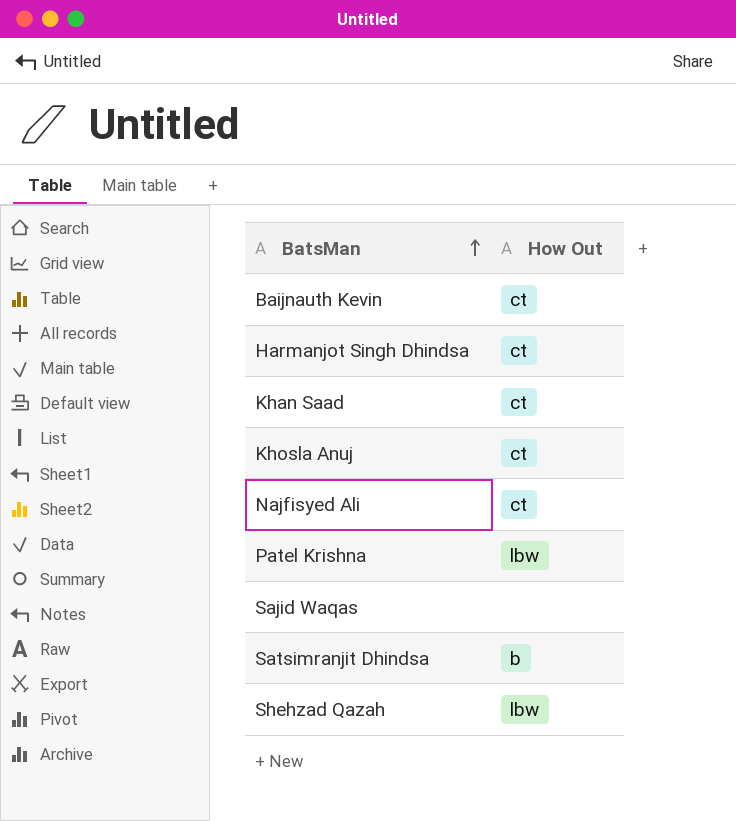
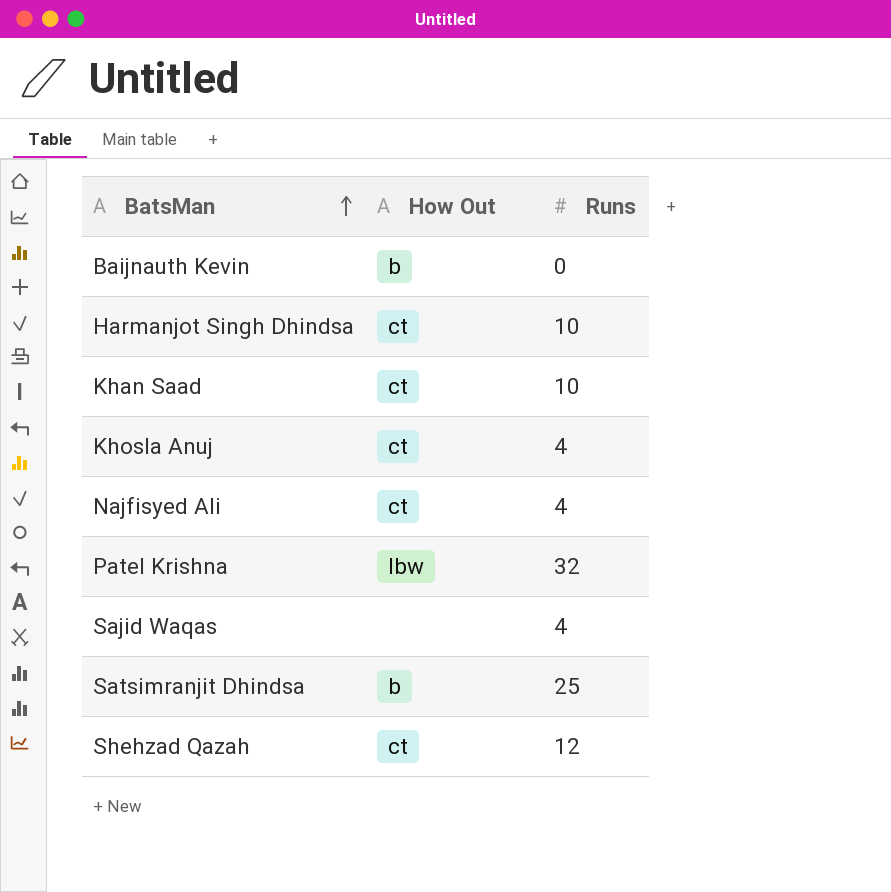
column Runs | position: none -> 3
Baijnauth Kevin | How Out: ct -> b
Shehzad Qazah | How Out: lbw -> ct

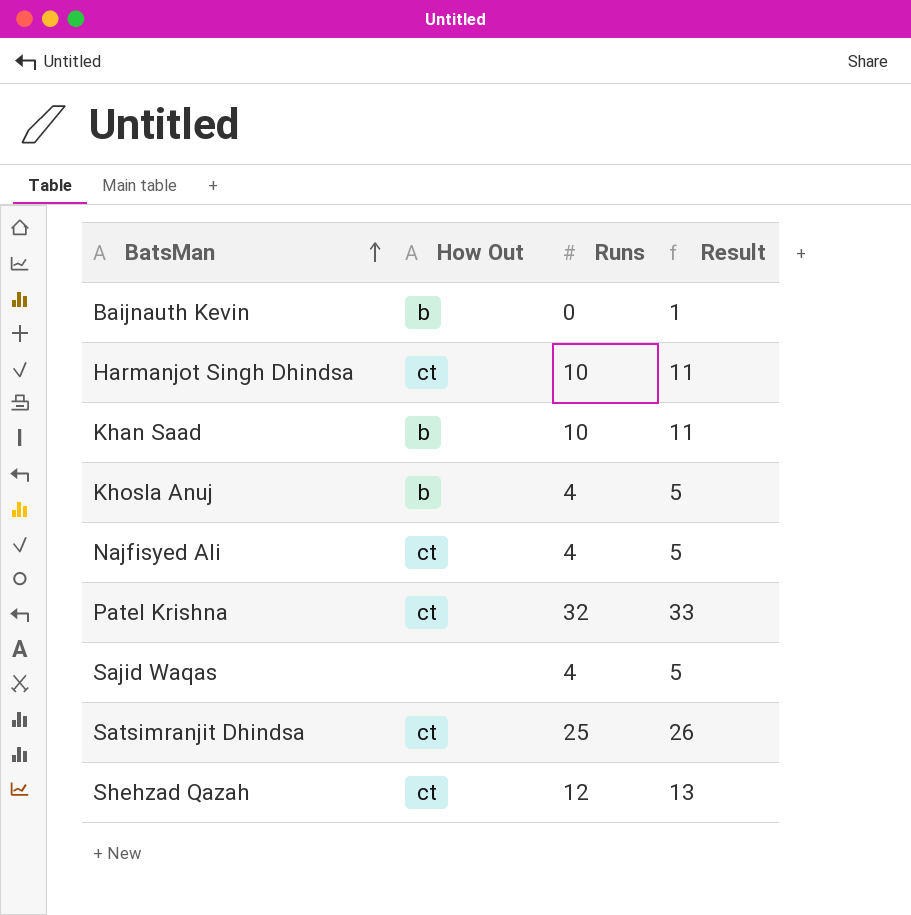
column Result | formula: none -> [Runs] + 1
Khan Saad | How Out: ct -> b
Khosla Anuj | How Out: ct -> b
Patel Krishna | How Out: lbw -> ct
Satsimranjit Dhindsa | How Out: b -> ct

